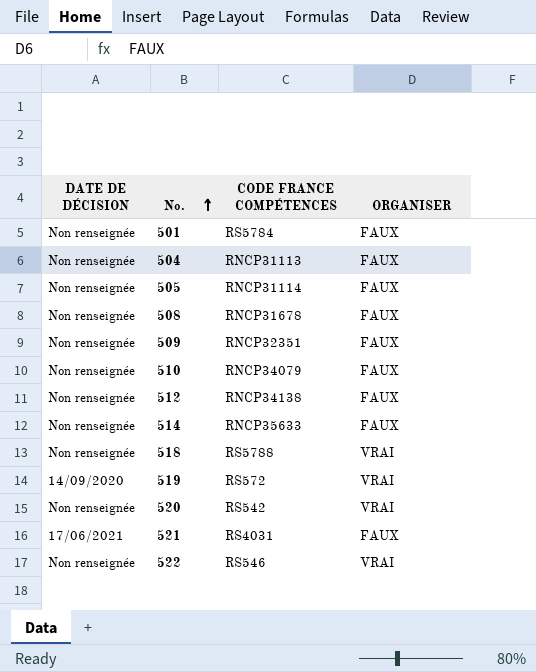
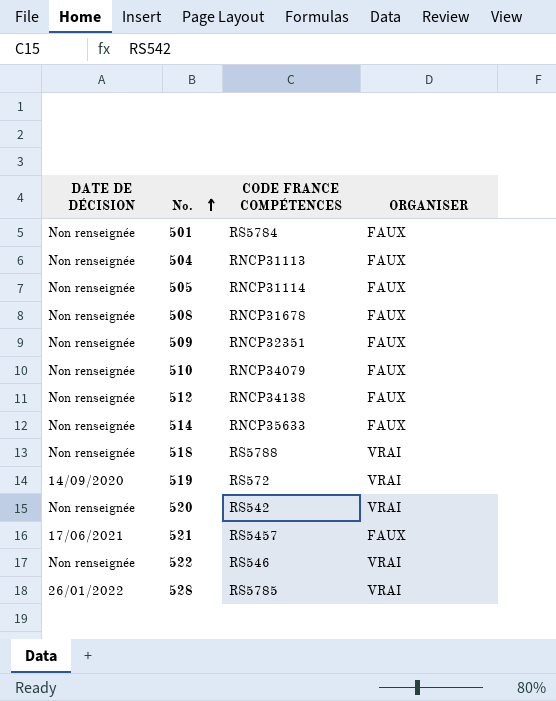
521 | CODE FRANCE COMPÉTENCES: RS4031 -> RS5457
row 528: none -> 26/01/2022 | RS5785 | VRAI

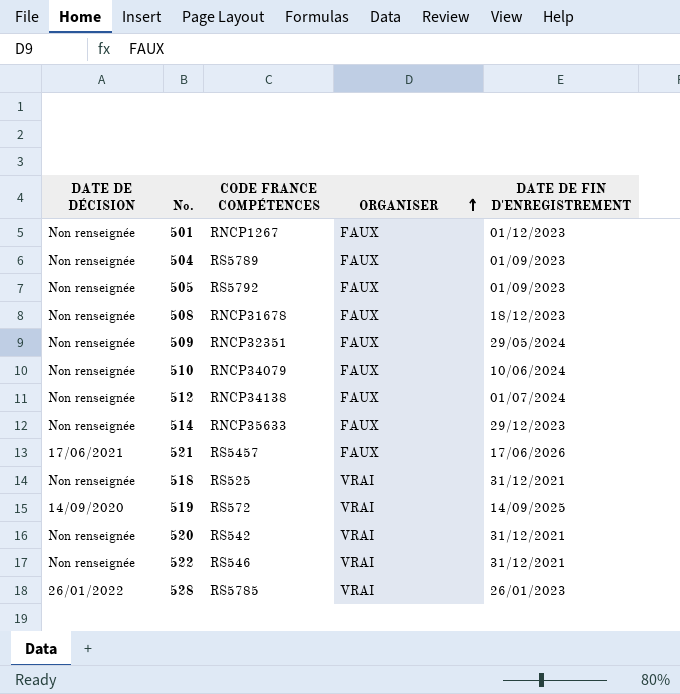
row order: No. ascending -> ORGANISER ascending
column DATE DE FIN D'ENREGISTREMENT | position: none -> 5
501 | CODE FRANCE COMPÉTENCES: RS5784 -> RNCP1267
504 | CODE FRANCE COMPÉTENCES: RNCP31113 -> RS5789
505 | CODE FRANCE COMPÉTENCES: RNCP31114 -> RS5792
518 | CODE FRANCE COMPÉTENCES: RS5788 -> RS525

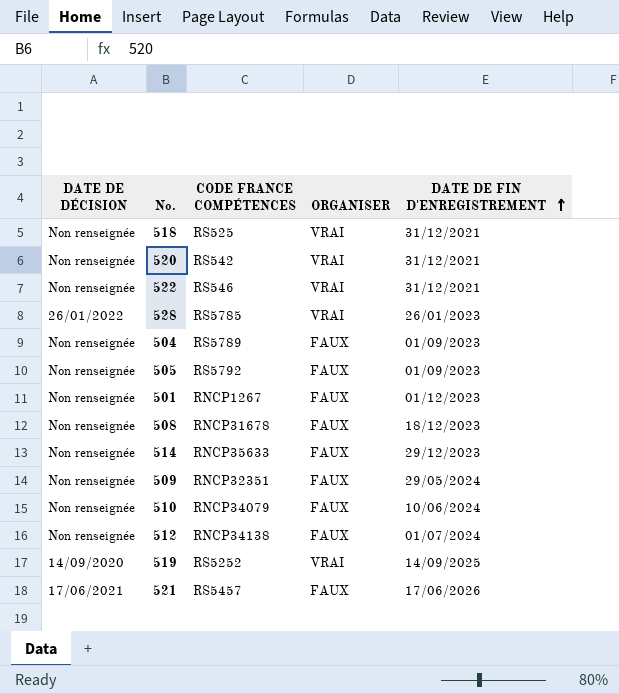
row order: ORGANISER ascending -> DATE DE FIN D'ENREGISTREMENT ascending
519 | CODE FRANCE COMPÉTENCES: RS572 -> RS5252

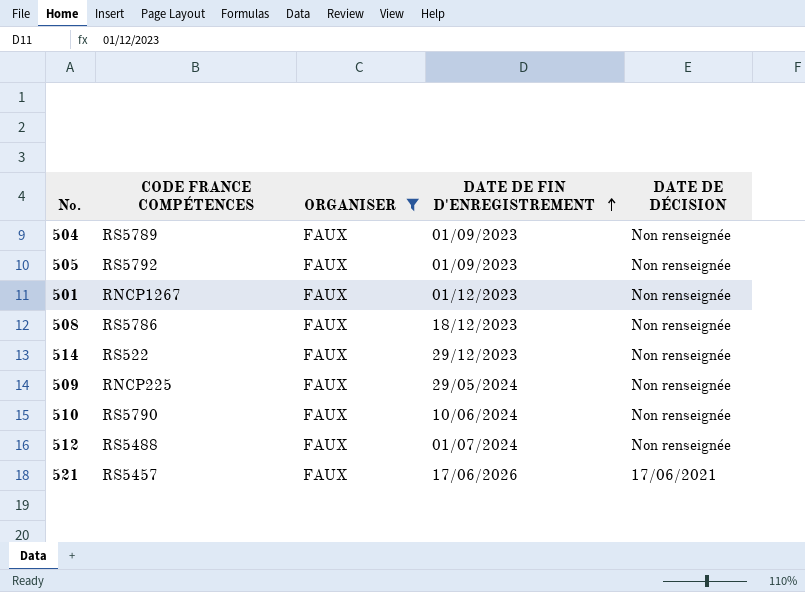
filter: none -> ORGANISER = FAUX
column DATE DE DÉCISION | position: 1 -> 5
508 | CODE FRANCE COMPÉTENCES: RNCP31678 -> RS5786
514 | CODE FRANCE COMPÉTENCES: RNCP35633 -> RS522
509 | CODE FRANCE COMPÉTENCES: RNCP32351 -> RNCP225
510 | CODE FRANCE COMPÉTENCES: RNCP34079 -> RS5790
512 | CODE FRANCE COMPÉTENCES: RNCP34138 -> RS5488

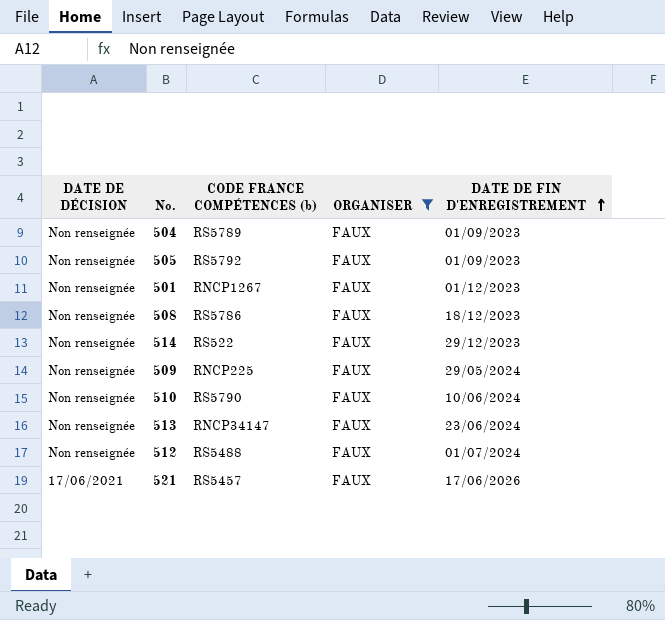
column DATE DE DÉCISION | position: 5 -> 1
column name: CODE FRANCE COMPÉTENCES -> CODE FRANCE COMPÉTENCES (b)
row 513: none -> Non renseignée | RNCP34147 | FAUX | 23/06/2024

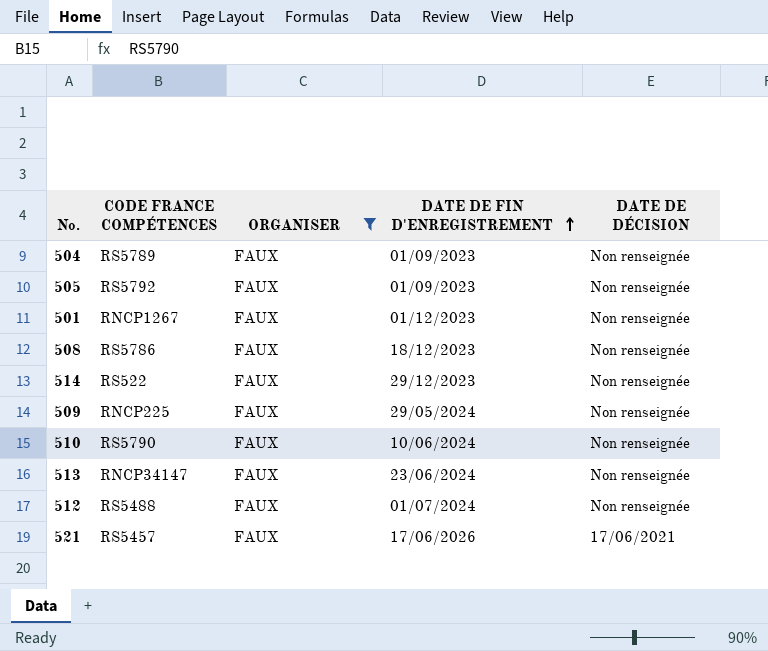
column name: CODE FRANCE COMPÉTENCES (b) -> CODE FRANCE COMPÉTENCES
column DATE DE DÉCISION | position: 1 -> 5

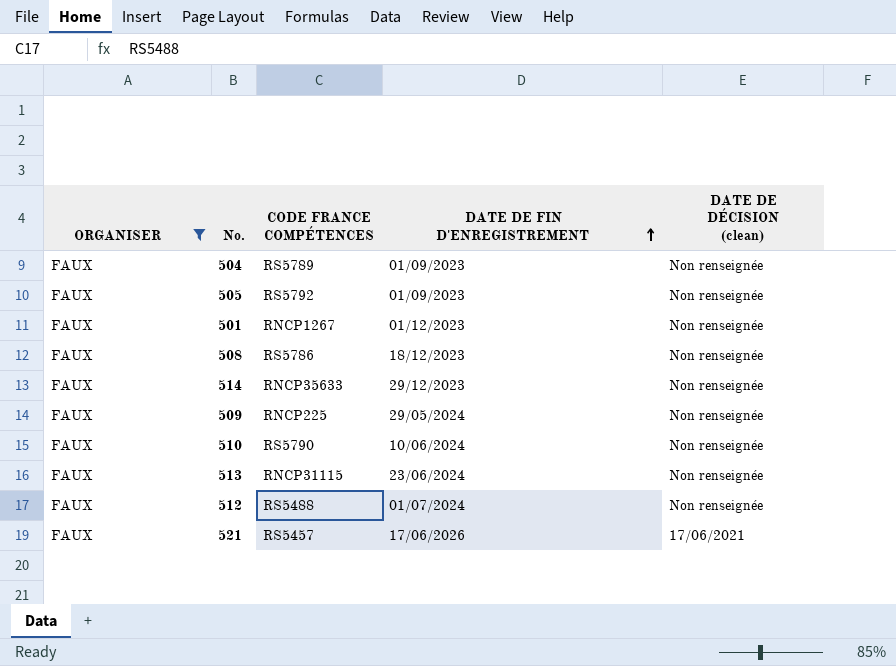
column ORGANISER | position: 3 -> 1
column name: DATE DE DÉCISION -> DATE DE DÉCISION (clean)
514 | CODE FRANCE COMPÉTENCES: RS522 -> RNCP35633
513 | CODE FRANCE COMPÉTENCES: RNCP34147 -> RNCP31115

